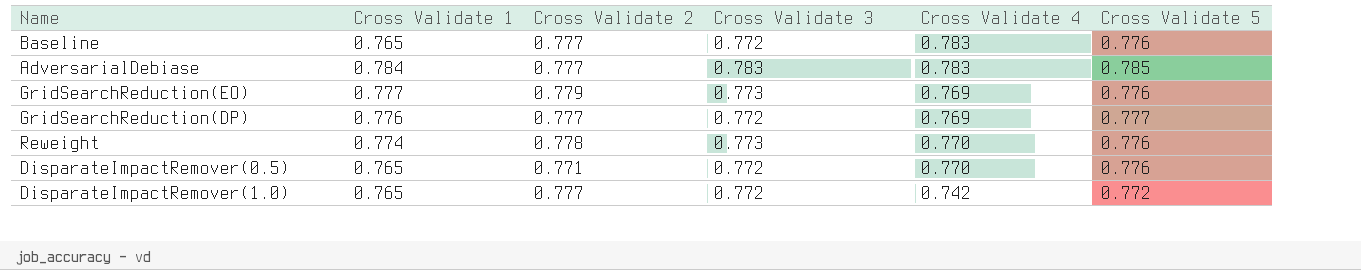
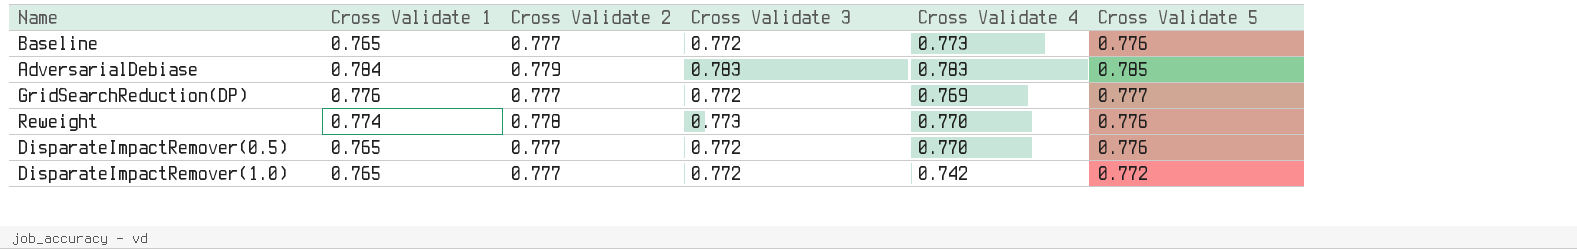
row GridSearchReduction(EO): 0.777 | 0.779 | 0.773 | 0.769 | 0.776 -> none
Baseline | Cross Validate 4: 0.783 -> 0.773
AdversarialDebiase | Cross Validate 2: 0.777 -> 0.779
DisparateImpactRemover(0.5) | Cross Validate 2: 0.771 -> 0.777

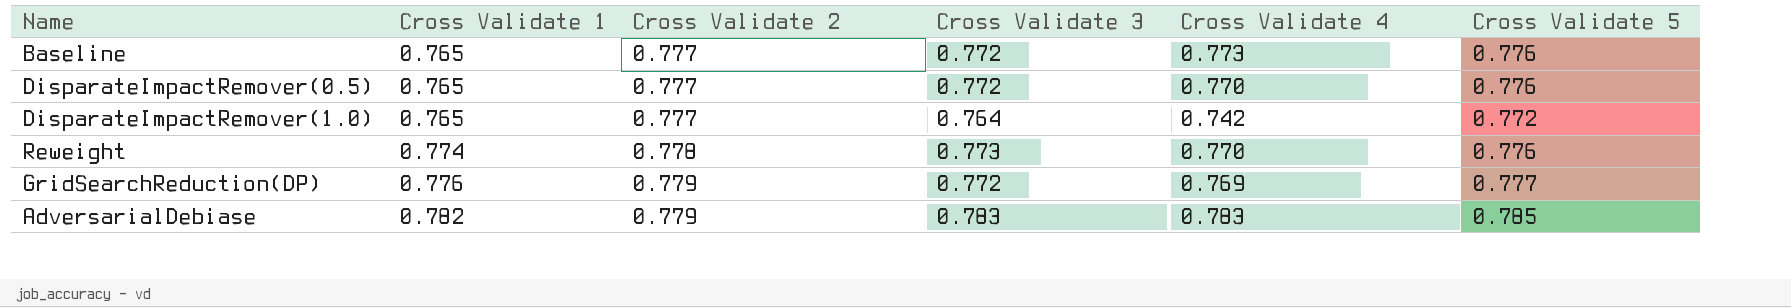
row order: none -> Cross Validate 1 ascending
DisparateImpactRemover(1.0) | Cross Validate 3: 0.772 -> 0.764
GridSearchReduction(DP) | Cross Validate 2: 0.777 -> 0.779
AdversarialDebiase | Cross Validate 1: 0.784 -> 0.782

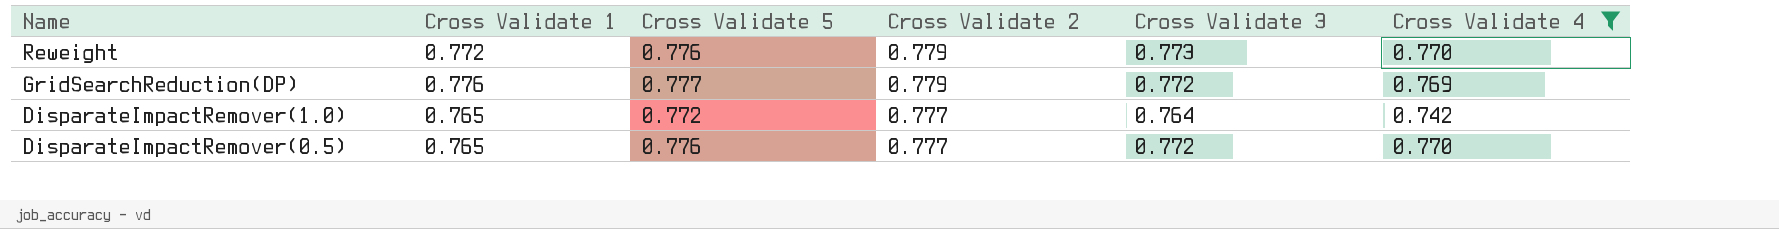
filter: none -> Cross Validate 4 <= 0.770
row order: Cross Validate 1 ascending -> Name descending
column Cross Validate 5 | position: 6 -> 3
Reweight | Cross Validate 1: 0.774 -> 0.772
Reweight | Cross Validate 2: 0.778 -> 0.779

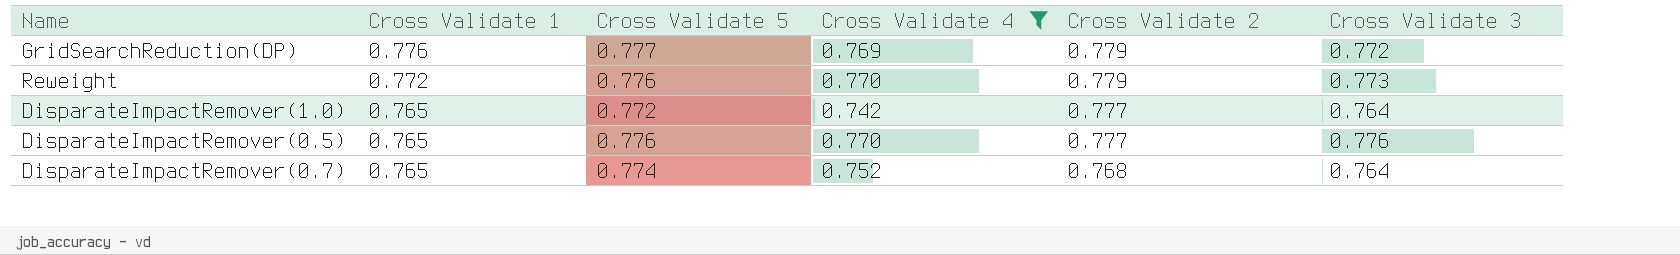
row order: Name descending -> Cross Validate 1 descending
column Cross Validate 4 | position: 6 -> 4
DisparateImpactRemover(0.5) | Cross Validate 3: 0.772 -> 0.776
row DisparateImpactRemover(0.7): none -> 0.765 | 0.774 | 0.752 | 0.768 | 0.764

